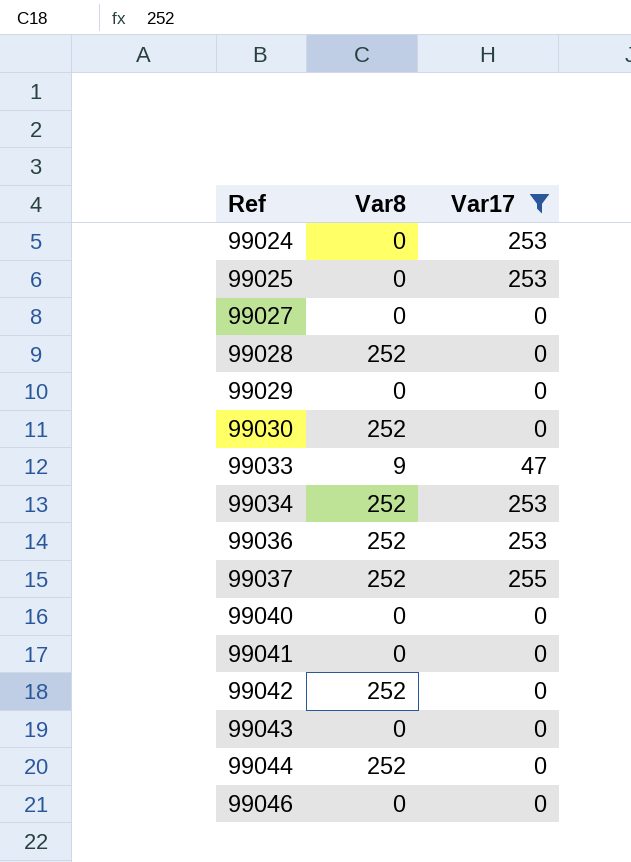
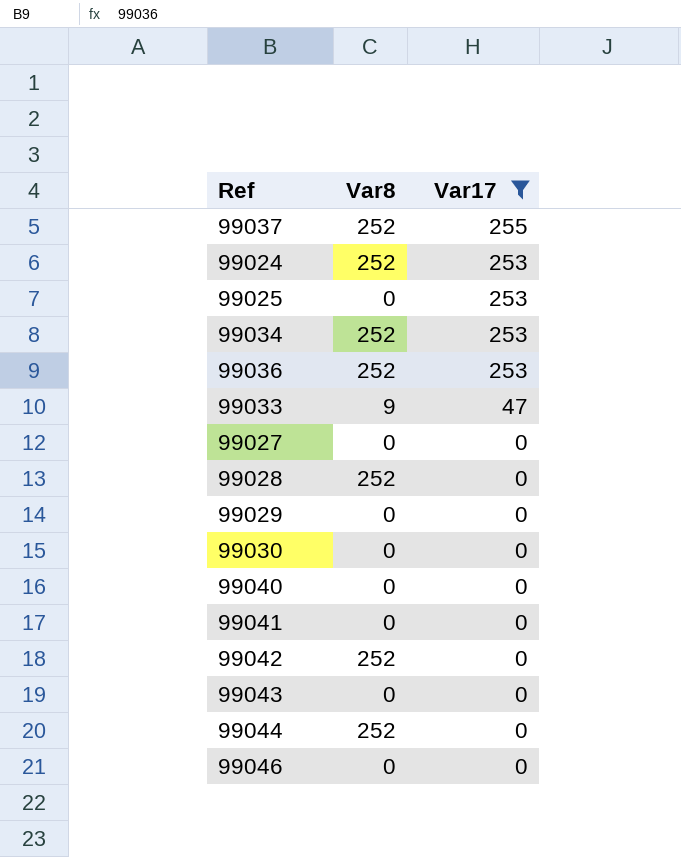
row order: Ref ascending -> Var17 descending
99024 | Var8: 0 -> 252
99030 | Var8: 252 -> 0

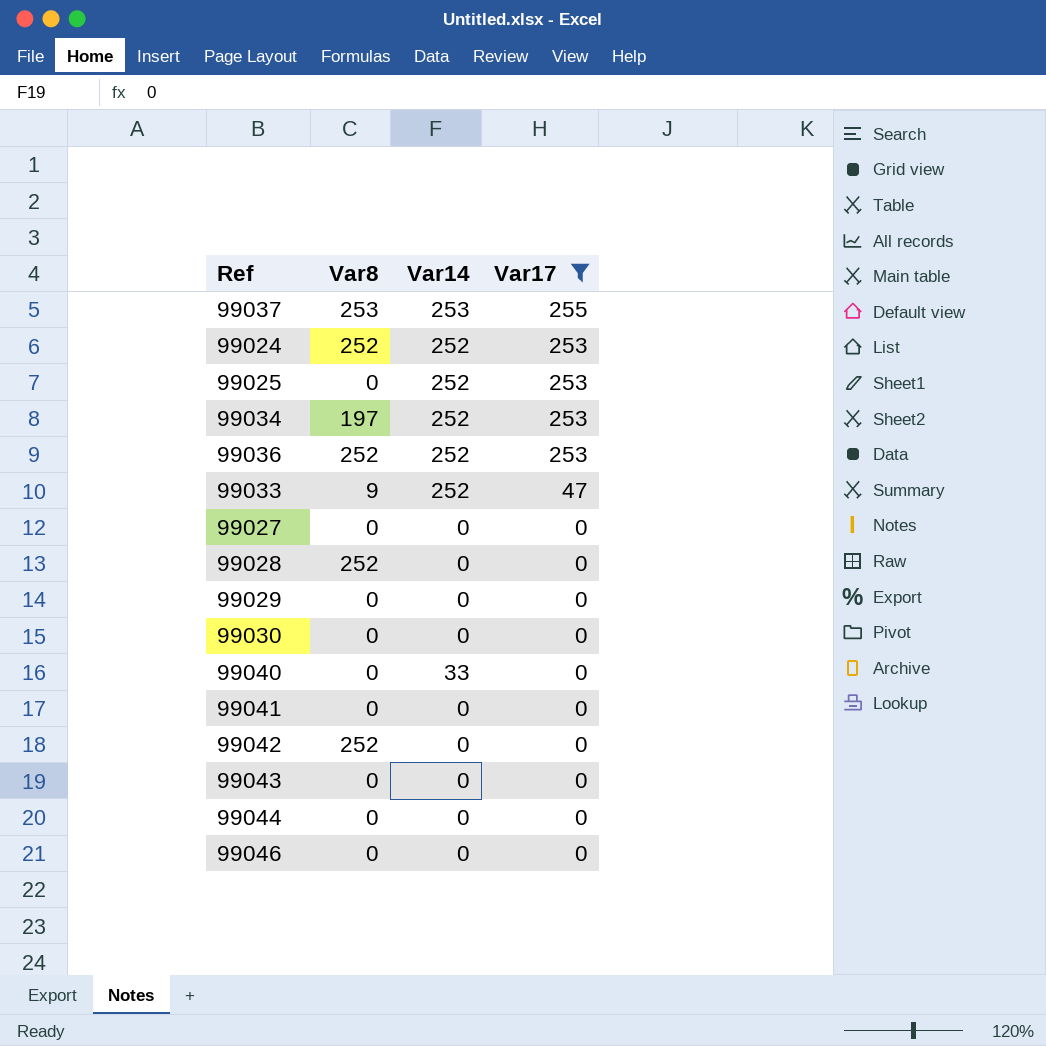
column Var14 | position: none -> 3
99037 | Var8: 252 -> 253
99034 | Var8: 252 -> 197
99044 | Var8: 252 -> 0

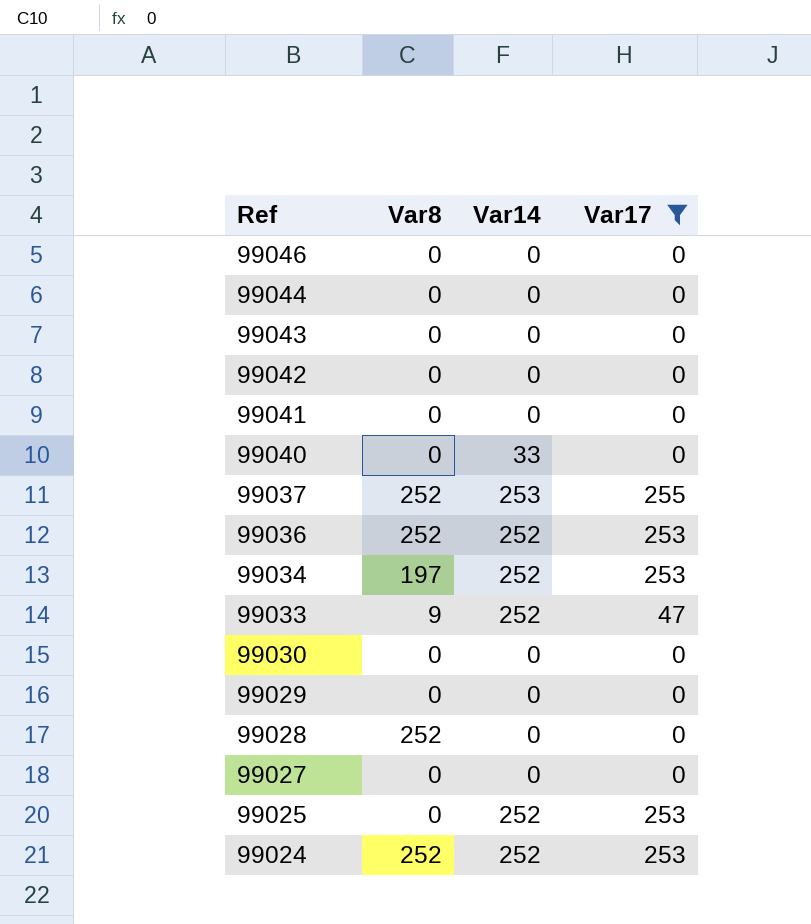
row order: Var17 descending -> Ref descending
99042 | Var8: 252 -> 0
99037 | Var8: 253 -> 252

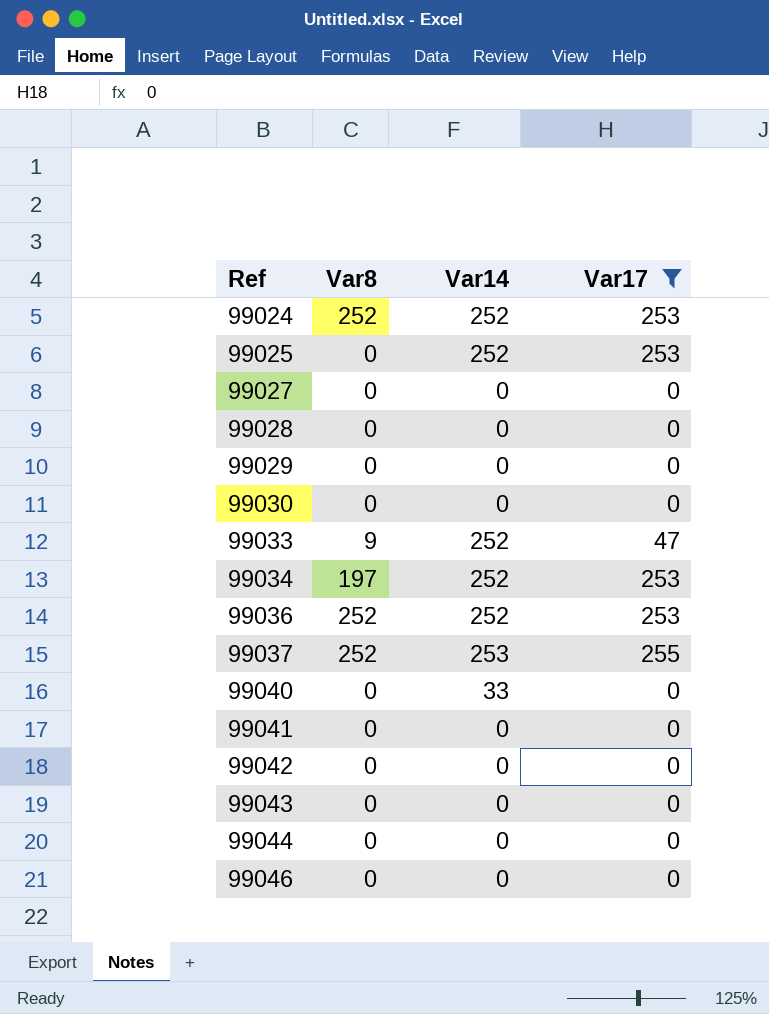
row order: Ref descending -> Ref ascending
99028 | Var8: 252 -> 0

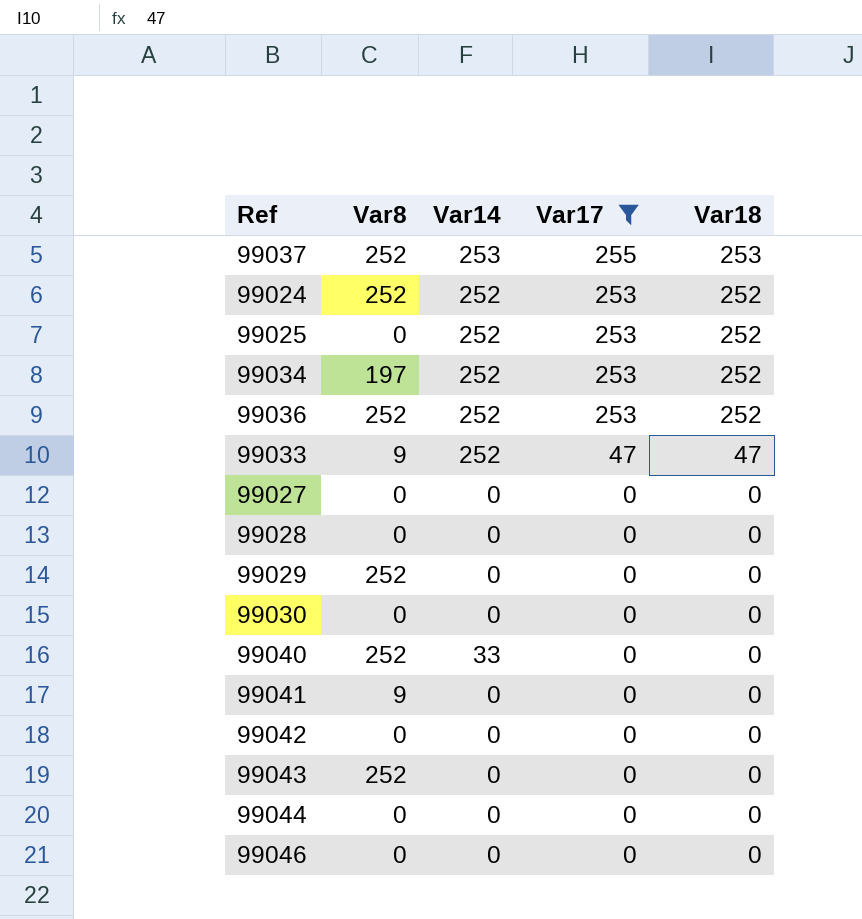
row order: Ref ascending -> Var17 descending
column Var18 | position: none -> 5
99029 | Var8: 0 -> 252
99040 | Var8: 0 -> 252
99041 | Var8: 0 -> 9
99043 | Var8: 0 -> 252

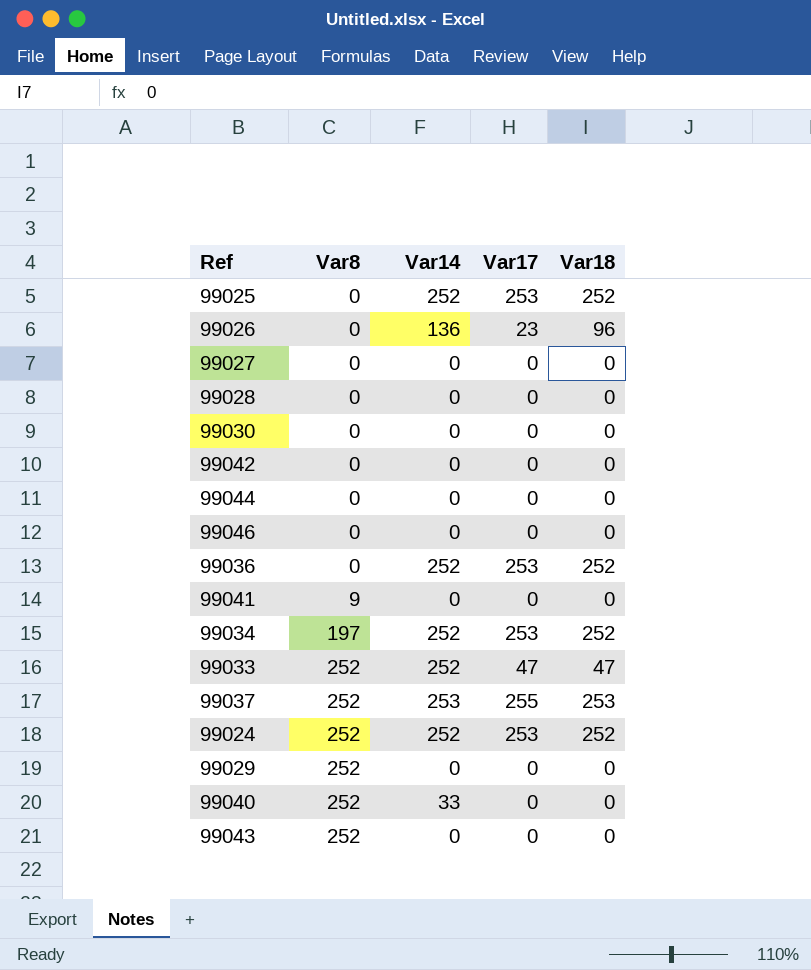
filter: Var17 != 23 -> none
row order: Var17 descending -> Var8 ascending
99036 | Var8: 252 -> 0
99033 | Var8: 9 -> 252

